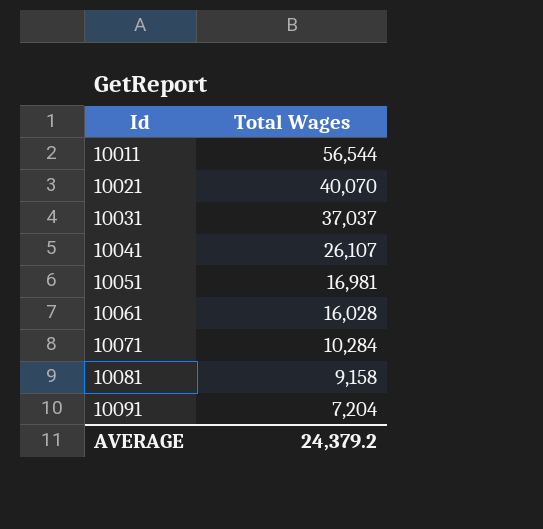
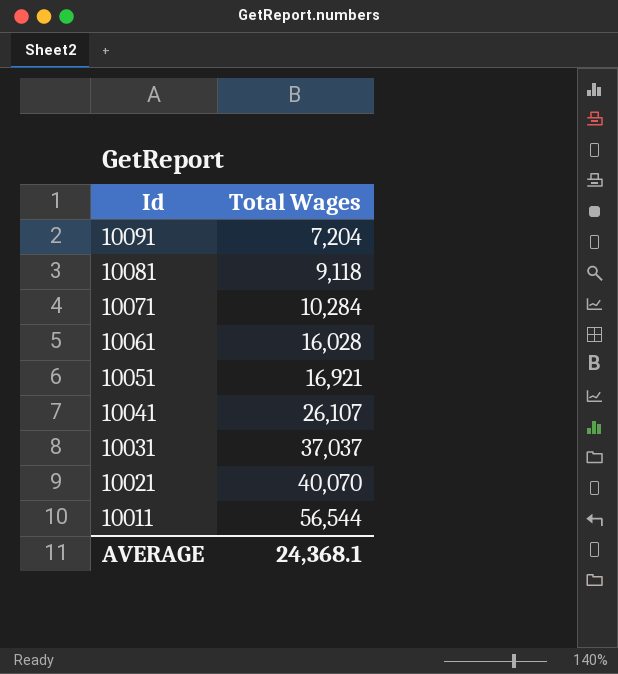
row order: Id ascending -> Id descending
10081 | Total Wages: 9,158 -> 9,118
10051 | Total Wages: 16,981 -> 16,921
AVERAGE | Total Wages: 24,379.2 -> 24,368.1

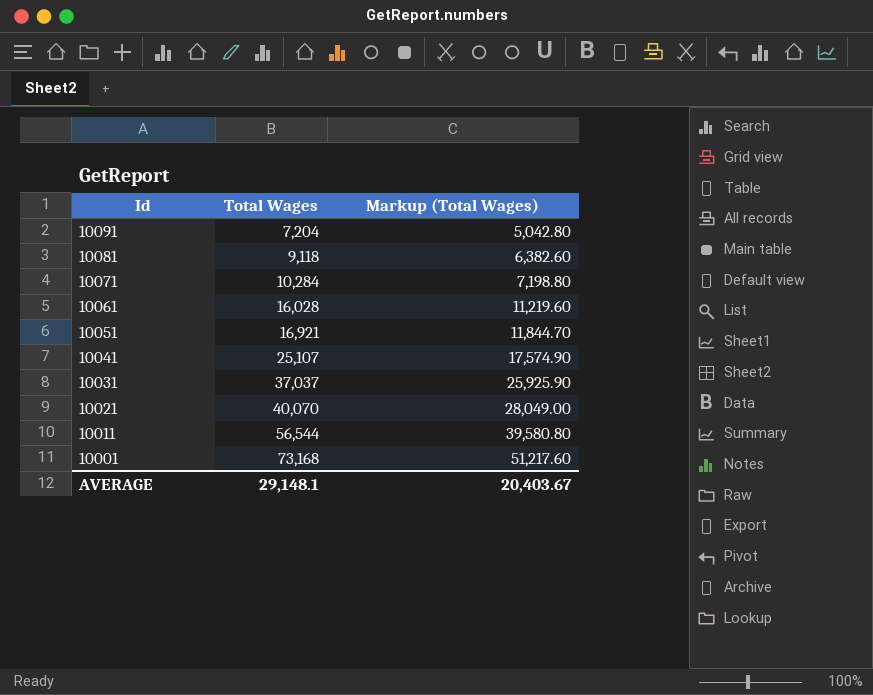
column Markup (Total Wages) | formula: none -> [Total Wages] * 0.7
10041 | Total Wages: 26,107 -> 25,107
row 10001: none -> 73,168 | 51,217.60
AVERAGE | Total Wages: 24,368.1 -> 29,148.1

